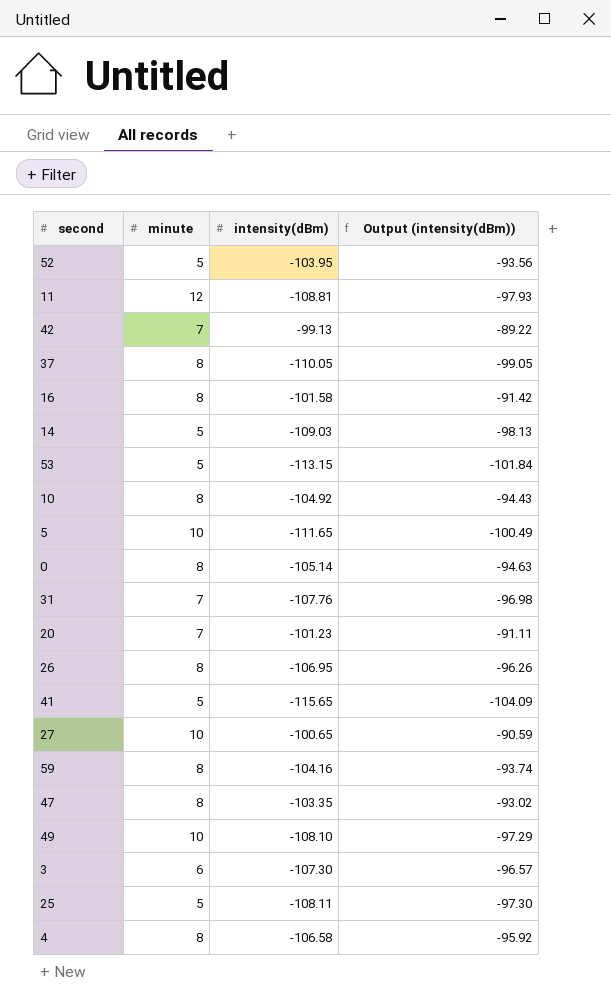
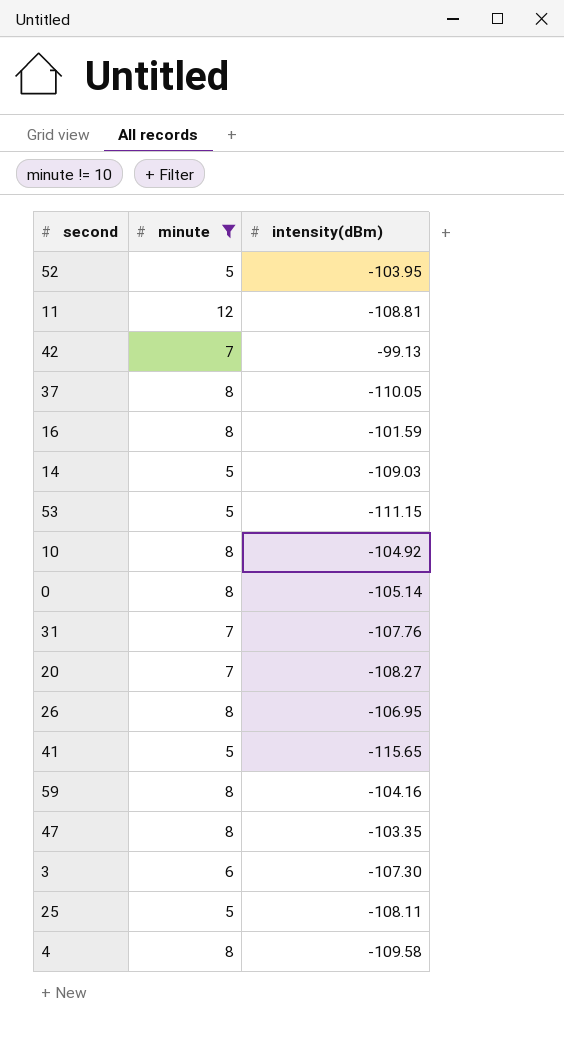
filter: none -> minute != 10
column Output (intensity(dBm)) | formula: [intensity(dBm)] * 0.9 -> none
16 | intensity(dBm): -101.58 -> -101.59
53 | intensity(dBm): -113.15 -> -111.15
20 | intensity(dBm): -101.23 -> -108.27
4 | intensity(dBm): -106.58 -> -109.58

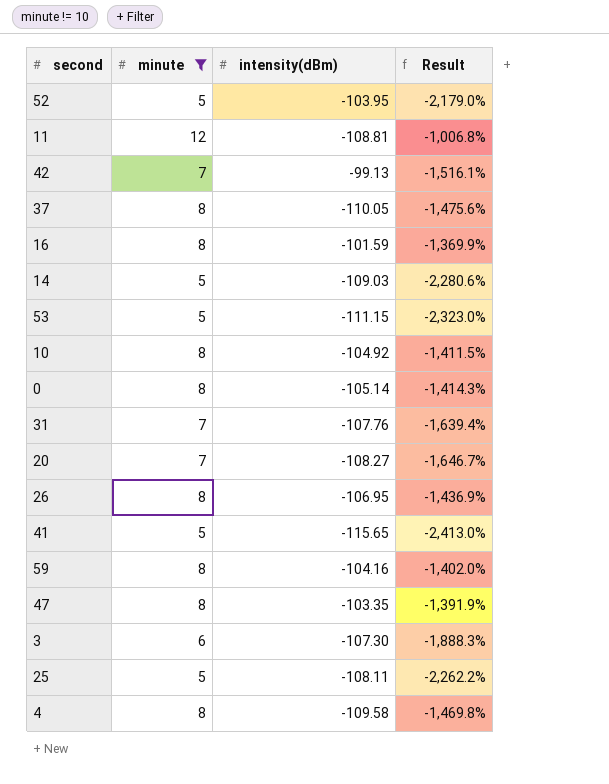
column Result | formula: none -> ([intensity(dBm)] - [minute]) / [minute]

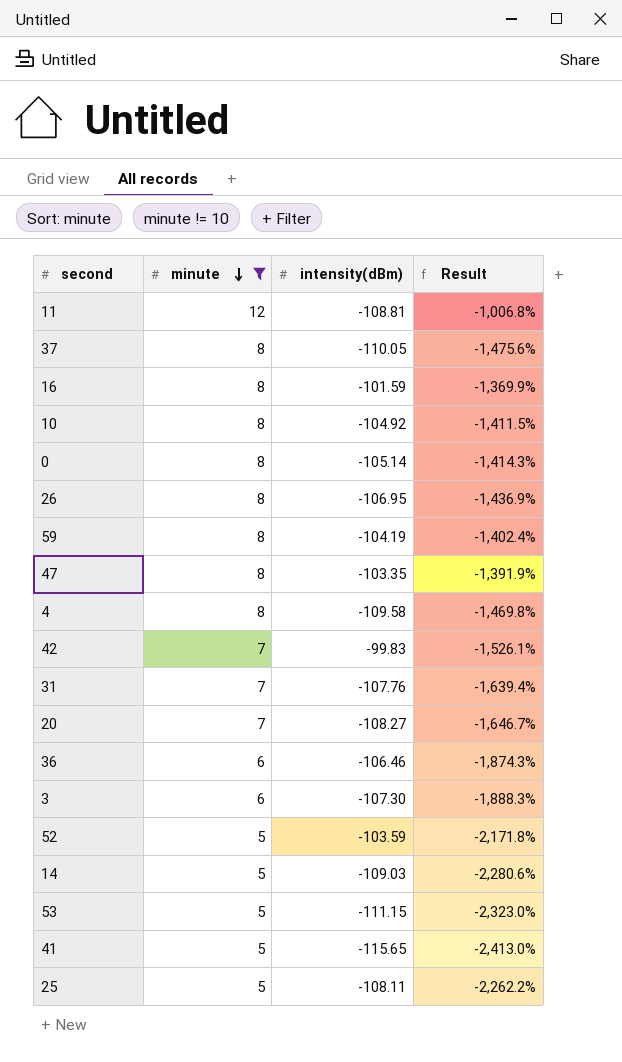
row order: none -> minute descending
59 | intensity(dBm): -104.16 -> -104.19
59 | Result: -1,402.0% -> -1,402.4%
42 | intensity(dBm): -99.13 -> -99.83
42 | Result: -1,516.1% -> -1,526.1%
row 36: none -> 6 | -106.46 | -1,874.3%
52 | intensity(dBm): -103.95 -> -103.59
52 | Result: -2,179.0% -> -2,171.8%

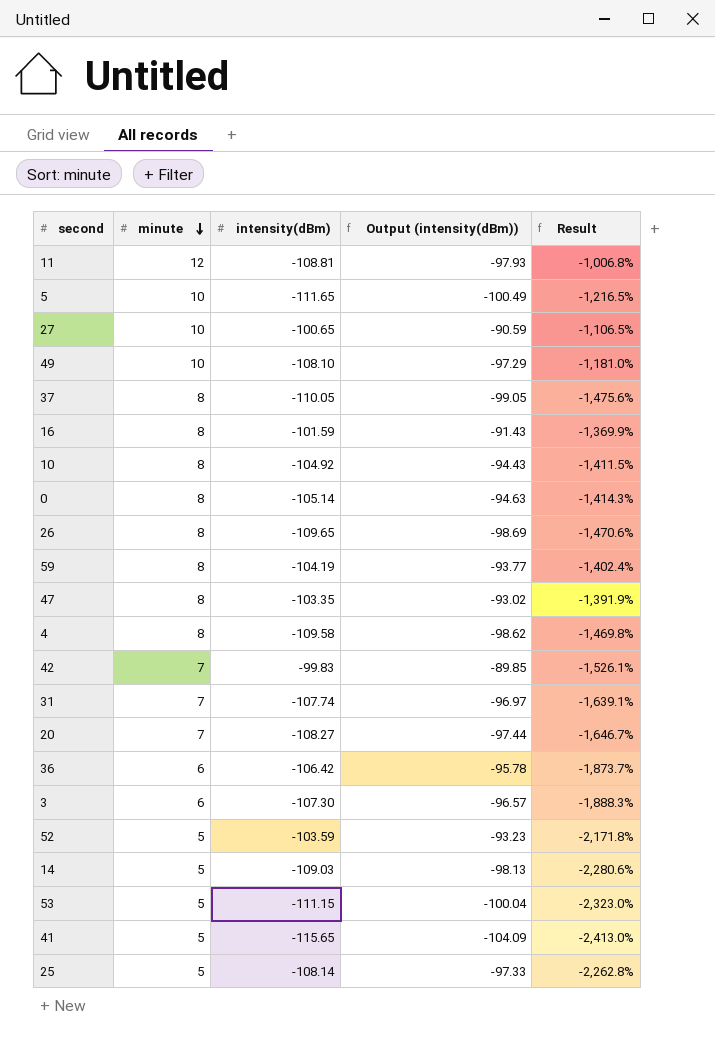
filter: minute != 10 -> none
column Output (intensity(dBm)) | formula: none -> [intensity(dBm)] * 0.9
26 | intensity(dBm): -106.95 -> -109.65
26 | Result: -1,436.9% -> -1,470.6%
31 | intensity(dBm): -107.76 -> -107.74
31 | Result: -1,639.4% -> -1,639.1%
36 | intensity(dBm): -106.46 -> -106.42
36 | Result: -1,874.3% -> -1,873.7%
25 | intensity(dBm): -108.11 -> -108.14
25 | Result: -2,262.2% -> -2,262.8%

